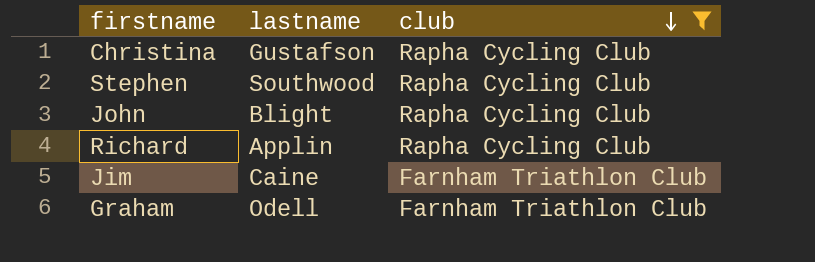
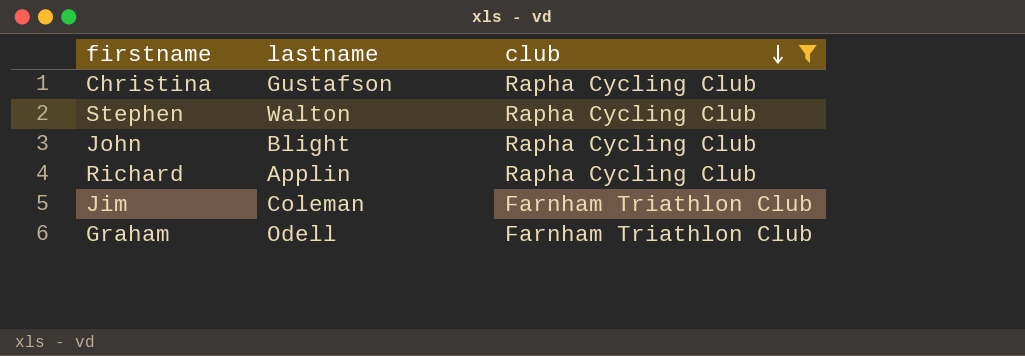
Stephen | lastname: Southwood -> Walton
Jim | lastname: Caine -> Coleman

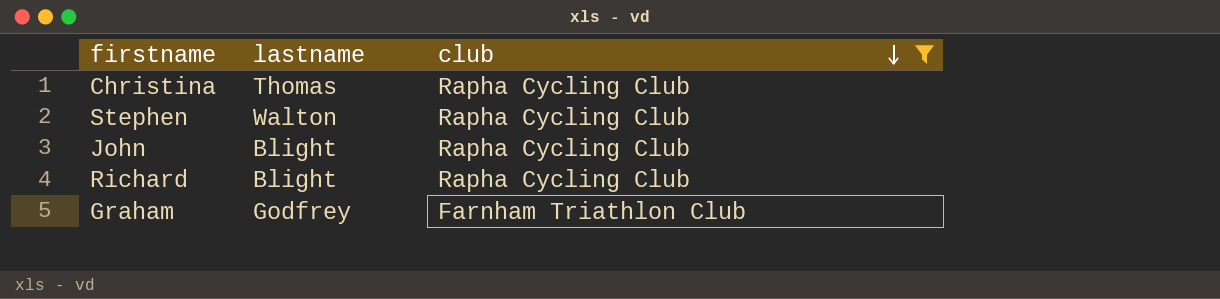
row Jim: Coleman | Farnham Triathlon Club -> none
Christina | lastname: Gustafson -> Thomas
Richard | lastname: Applin -> Blight
Graham | lastname: Odell -> Godfrey

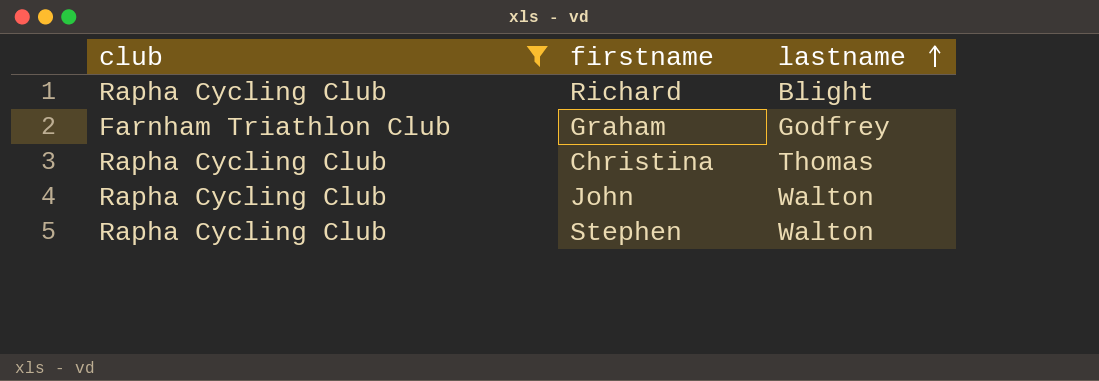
row order: club descending -> lastname ascending
column club | position: 3 -> 1
John | lastname: Blight -> Walton

